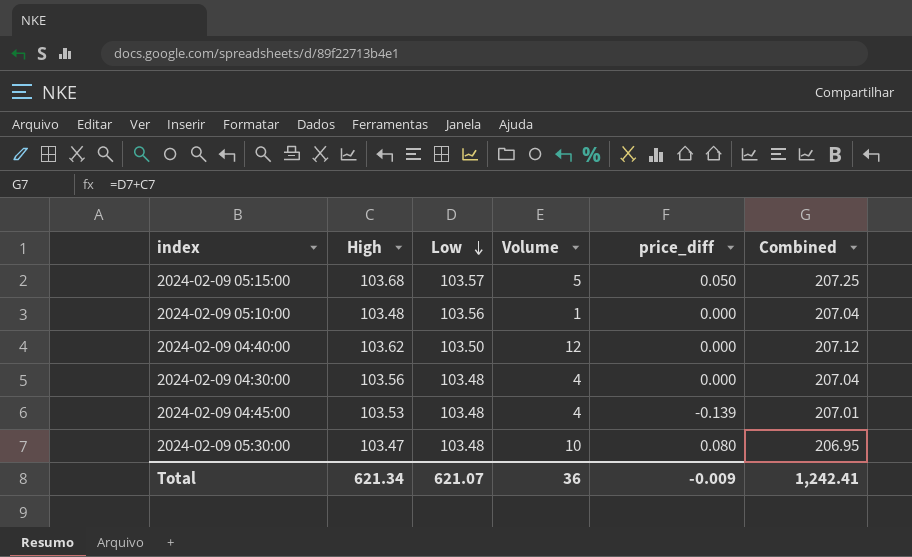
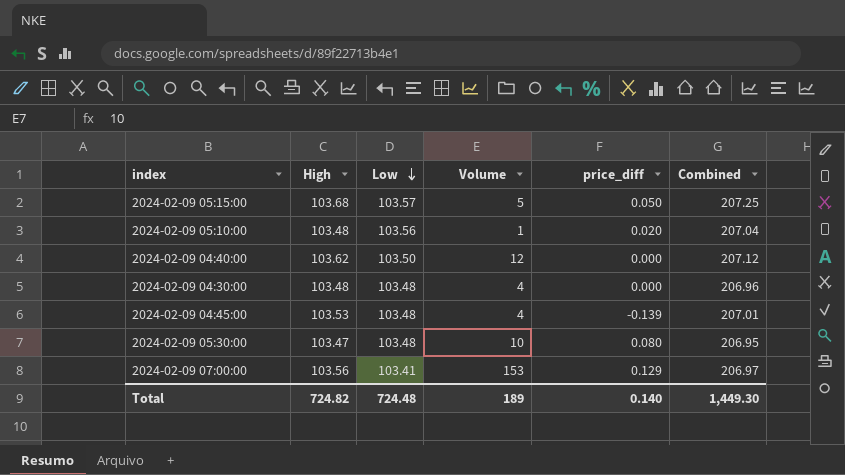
2024-02-09 05:10:00 | price_diff: 0.000 -> 0.020
2024-02-09 04:30:00 | High: 103.56 -> 103.48
2024-02-09 04:30:00 | Combined: 207.04 -> 206.96
row 2024-02-09 07:00:00: none -> 103.56 | 103.41 | 153 | 0.129 | 206.97
Total | High: 621.34 -> 724.82
Total | Low: 621.07 -> 724.48
Total | Volume: 36 -> 189
Total | price_diff: -0.009 -> 0.140
Total | Combined: 1,242.41 -> 1,449.30

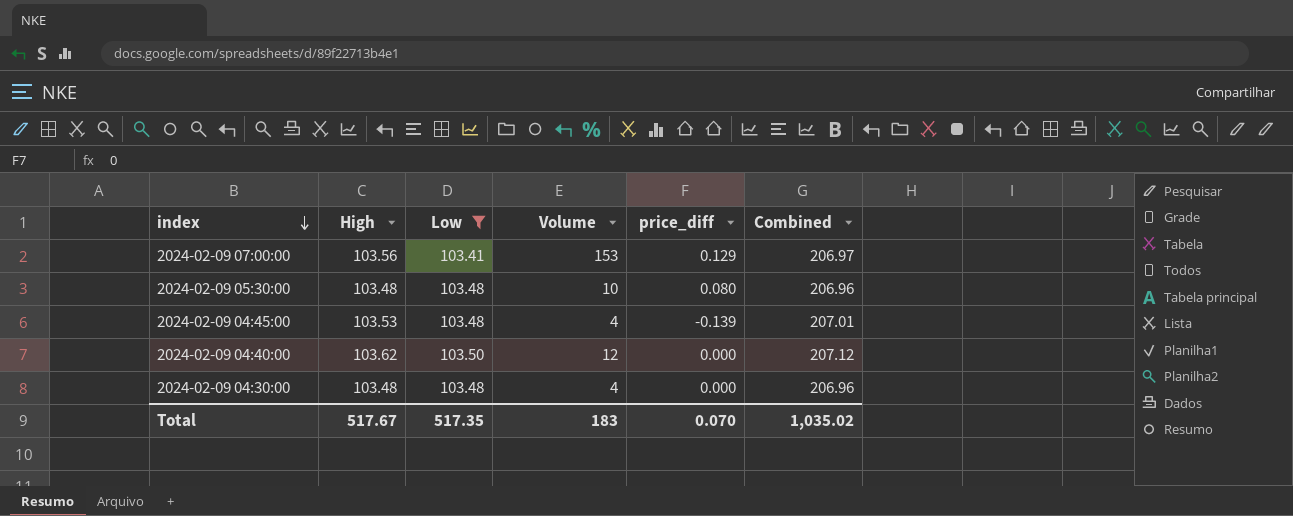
filter: none -> Low <= 103.50
row order: Low descending -> index descending
2024-02-09 05:30:00 | High: 103.47 -> 103.48
2024-02-09 05:30:00 | Combined: 206.95 -> 206.96
Total | High: 724.82 -> 517.67
Total | Low: 724.48 -> 517.35
Total | Volume: 189 -> 183
Total | price_diff: 0.140 -> 0.070
Total | Combined: 1,449.30 -> 1,035.02

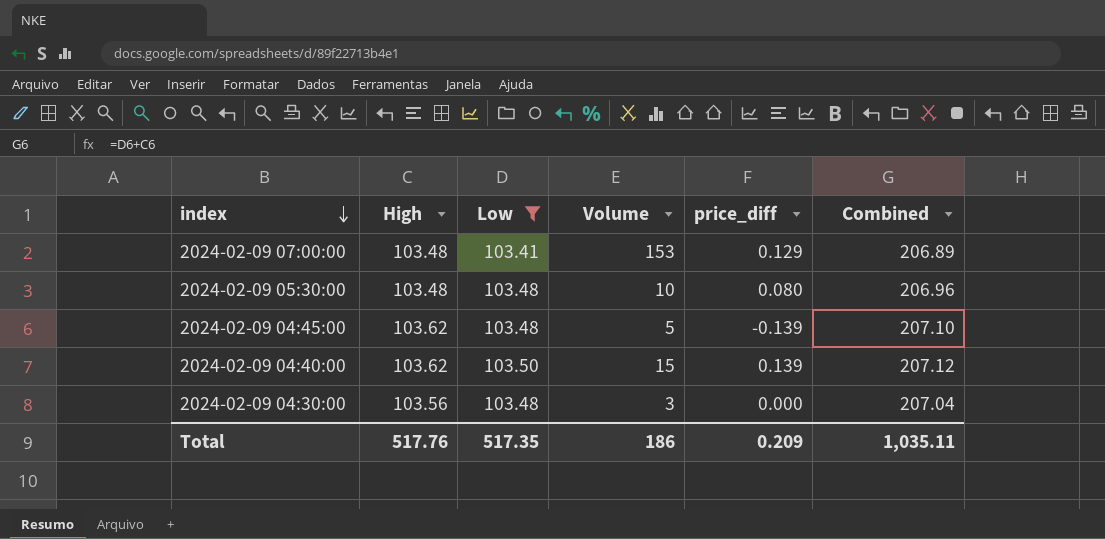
2024-02-09 07:00:00 | High: 103.56 -> 103.48
2024-02-09 07:00:00 | Combined: 206.97 -> 206.89
2024-02-09 04:45:00 | High: 103.53 -> 103.62
2024-02-09 04:45:00 | Volume: 4 -> 5
2024-02-09 04:45:00 | Combined: 207.01 -> 207.10
2024-02-09 04:40:00 | Volume: 12 -> 15
2024-02-09 04:40:00 | price_diff: 0.000 -> 0.139
2024-02-09 04:30:00 | High: 103.48 -> 103.56
2024-02-09 04:30:00 | Volume: 4 -> 3
2024-02-09 04:30:00 | Combined: 206.96 -> 207.04
Total | High: 517.67 -> 517.76
Total | Volume: 183 -> 186
Total | price_diff: 0.070 -> 0.209
Total | Combined: 1,035.02 -> 1,035.11

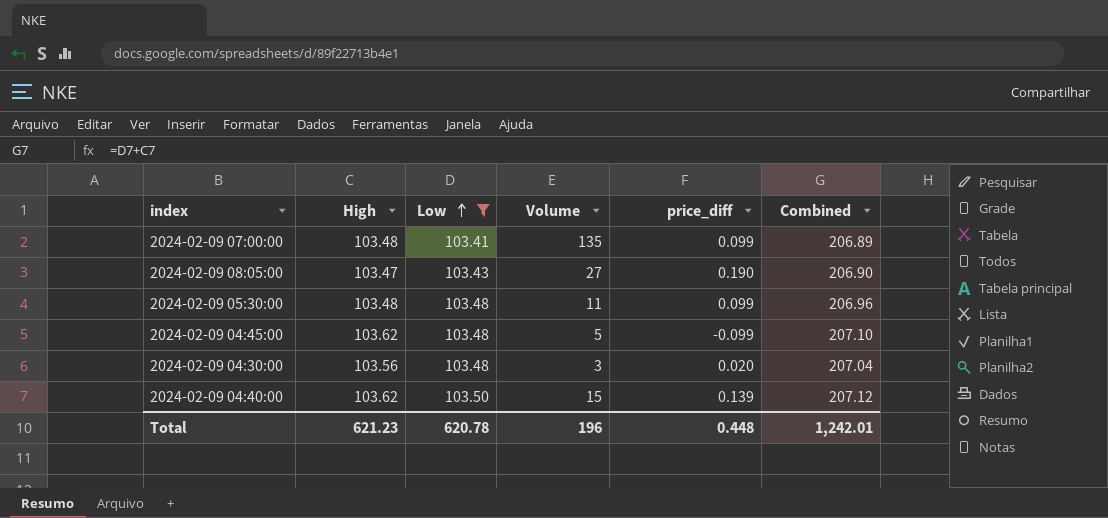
row order: index descending -> Low ascending
2024-02-09 07:00:00 | Volume: 153 -> 135
2024-02-09 07:00:00 | price_diff: 0.129 -> 0.099
row 2024-02-09 08:05:00: none -> 103.47 | 103.43 | 27 | 0.190 | 206.90
2024-02-09 05:30:00 | Volume: 10 -> 11
2024-02-09 05:30:00 | price_diff: 0.080 -> 0.099
2024-02-09 04:45:00 | price_diff: -0.139 -> -0.099
2024-02-09 04:30:00 | price_diff: 0.000 -> 0.020
Total | High: 517.76 -> 621.23
Total | Low: 517.35 -> 620.78
Total | Volume: 186 -> 196
Total | price_diff: 0.209 -> 0.448
Total | Combined: 1,035.11 -> 1,242.01

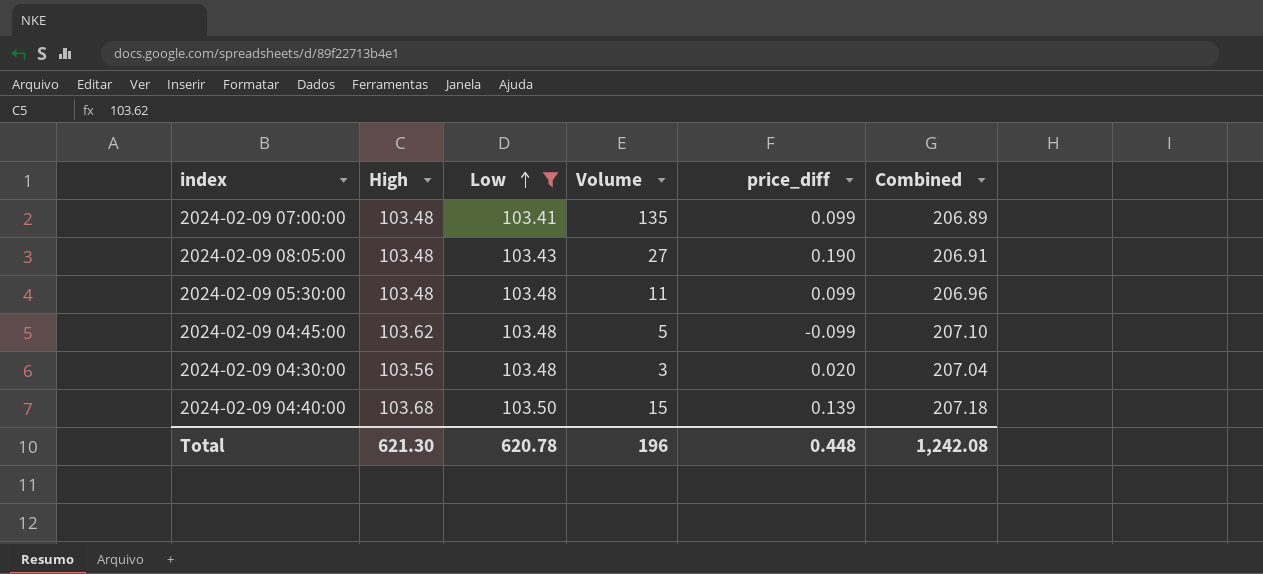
2024-02-09 08:05:00 | High: 103.47 -> 103.48
2024-02-09 08:05:00 | Combined: 206.90 -> 206.91
2024-02-09 04:40:00 | High: 103.62 -> 103.68
2024-02-09 04:40:00 | Combined: 207.12 -> 207.18
Total | High: 621.23 -> 621.30
Total | Combined: 1,242.01 -> 1,242.08

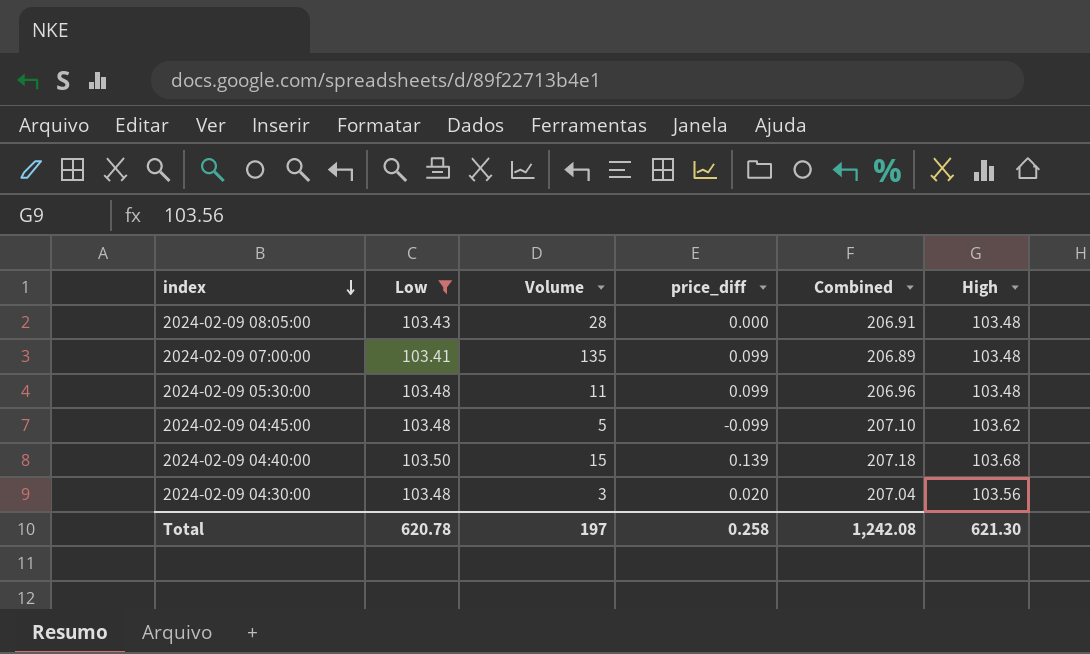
row order: Low ascending -> index descending
column High | position: 2 -> 6
2024-02-09 08:05:00 | Volume: 27 -> 28
2024-02-09 08:05:00 | price_diff: 0.190 -> 0.000
Total | Volume: 196 -> 197
Total | price_diff: 0.448 -> 0.258

